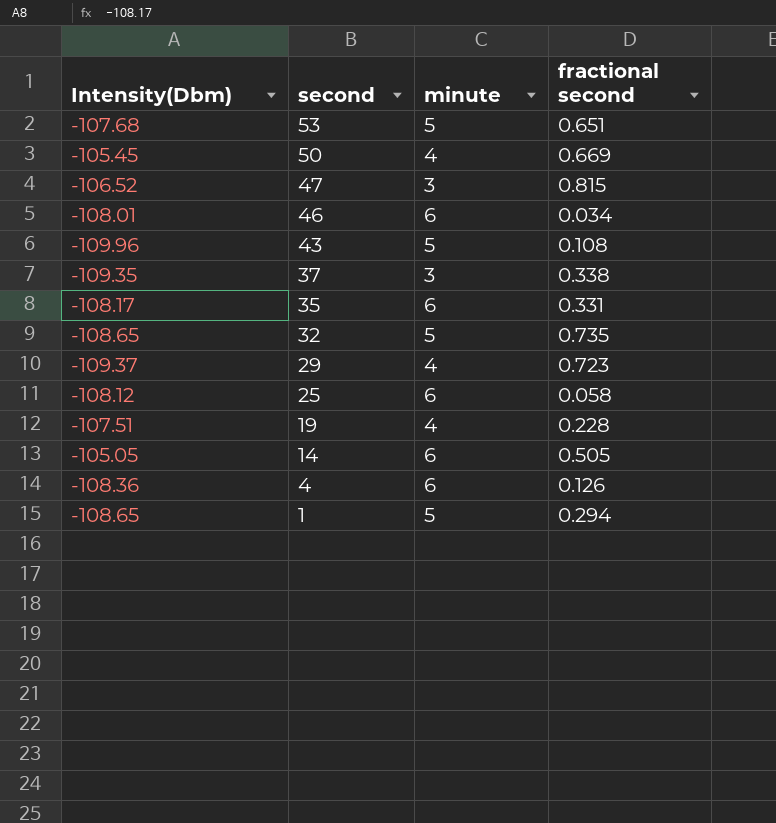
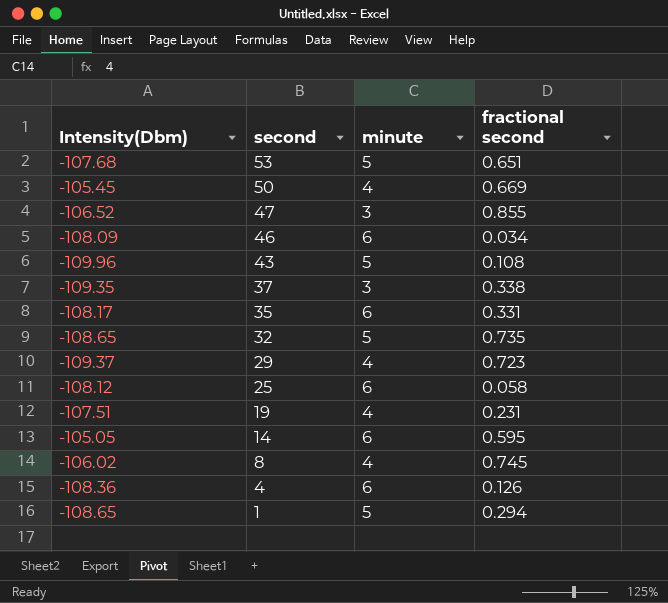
47 | fractional second: 0.815 -> 0.855
46 | Intensity(Dbm): -108.01 -> -108.09
19 | fractional second: 0.228 -> 0.231
14 | fractional second: 0.505 -> 0.595
row 8: none -> -106.02 | 4 | 0.745

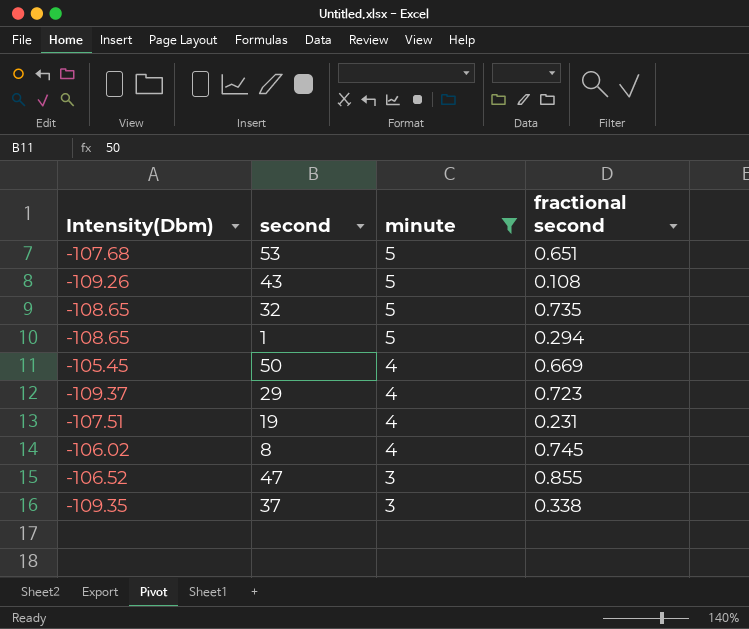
filter: none -> minute != 6
row order: second descending -> minute descending
43 | Intensity(Dbm): -109.96 -> -109.26

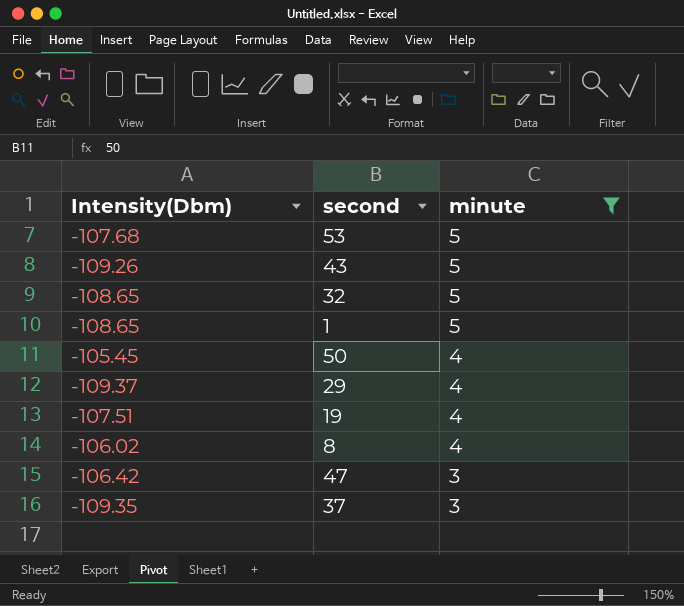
column fractional second | position: 4 -> none
47 | Intensity(Dbm): -106.52 -> -106.42

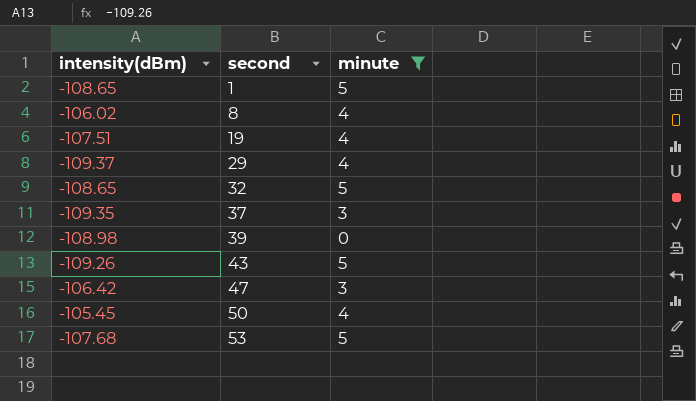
row order: minute descending -> second ascending
column name: Intensity(Dbm) -> intensity(dBm)
row 39: none -> -108.98 | 0

